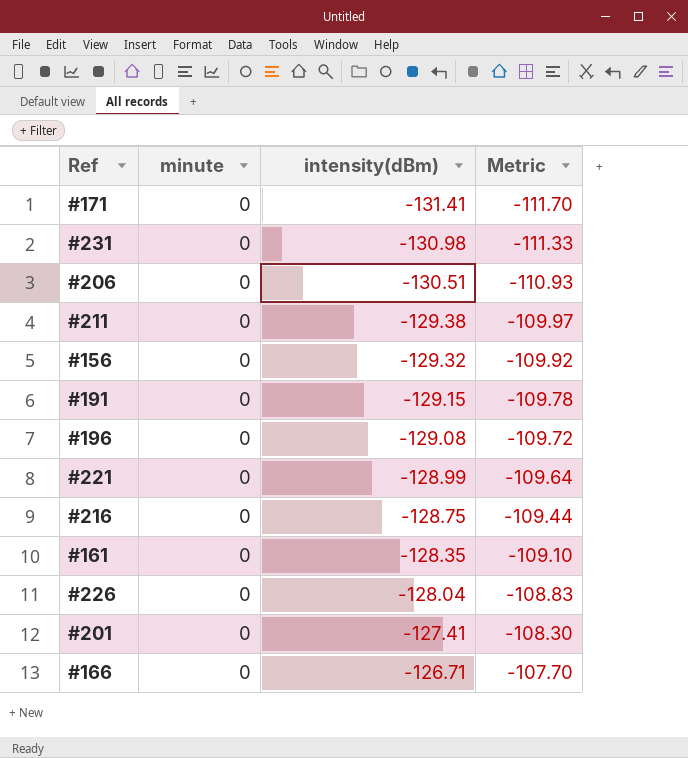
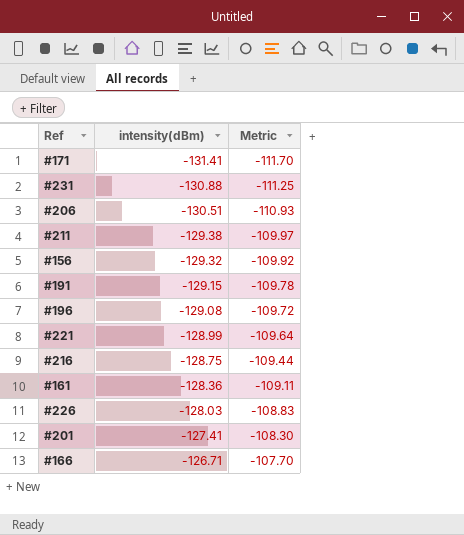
column minute | position: 2 -> none
#231 | intensity(dBm): -130.98 -> -130.88
#231 | Metric: -111.33 -> -111.25
#161 | intensity(dBm): -128.35 -> -128.36
#161 | Metric: -109.10 -> -109.11
#226 | intensity(dBm): -128.04 -> -128.03

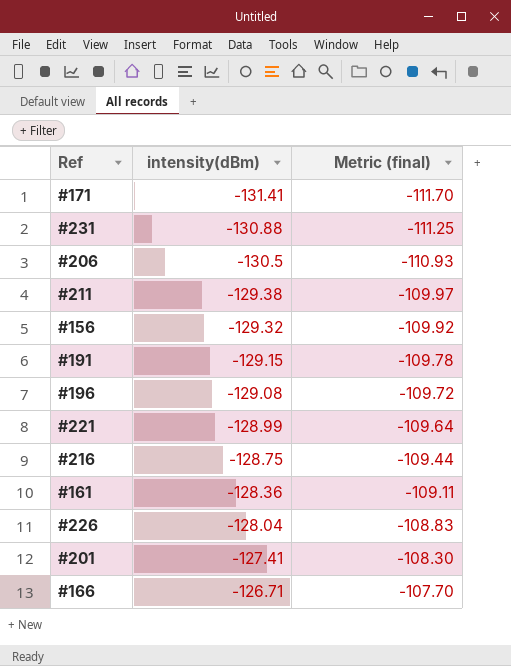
column name: Metric -> Metric (final)
#206 | intensity(dBm): -130.51 -> -130.5
#226 | intensity(dBm): -128.03 -> -128.04

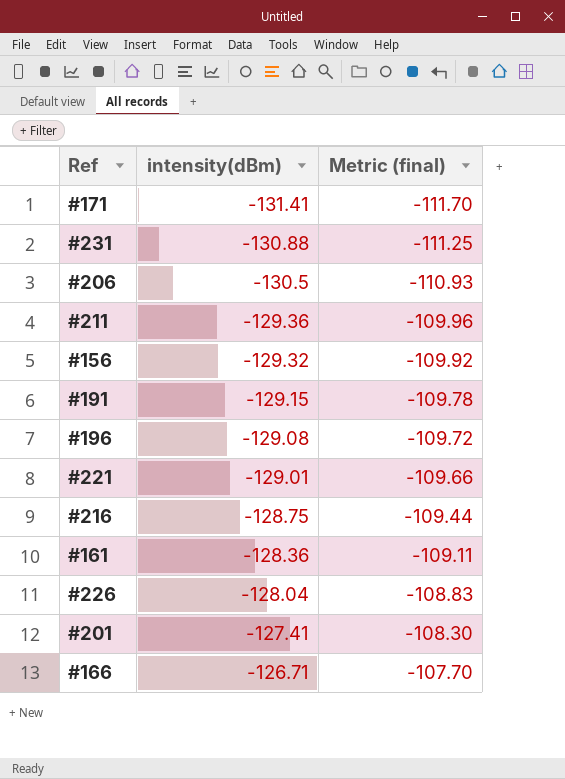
#211 | intensity(dBm): -129.38 -> -129.36
#211 | Metric (final): -109.97 -> -109.96
#221 | intensity(dBm): -128.99 -> -129.01
#221 | Metric (final): -109.64 -> -109.66

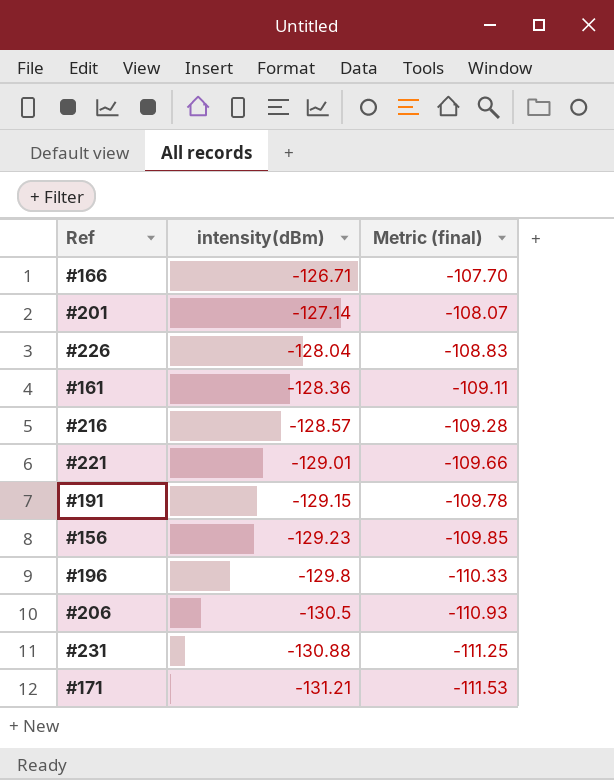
row order: intensity(dBm) ascending -> intensity(dBm) descending
row #211: -129.36 | -109.96 -> none
#201 | intensity(dBm): -127.41 -> -127.14
#201 | Metric (final): -108.30 -> -108.07
#216 | intensity(dBm): -128.75 -> -128.57
#216 | Metric (final): -109.44 -> -109.28
#156 | intensity(dBm): -129.32 -> -129.23
#156 | Metric (final): -109.92 -> -109.85
#196 | intensity(dBm): -129.08 -> -129.8
#196 | Metric (final): -109.72 -> -110.33
#171 | intensity(dBm): -131.41 -> -131.21
#171 | Metric (final): -111.70 -> -111.53

